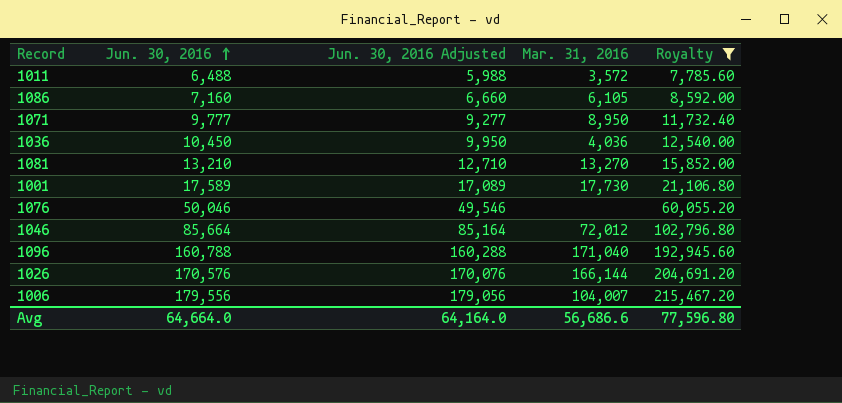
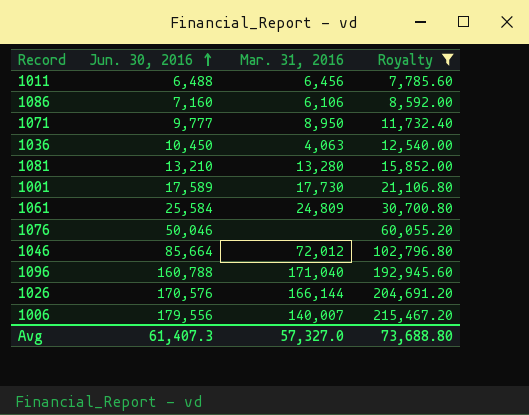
column Jun. 30, 2016 Adjusted | formula: [Jun. 30, 2016] - 500 -> none
1011 | Mar. 31, 2016: 3,572 -> 6,456
1086 | Mar. 31, 2016: 6,105 -> 6,106
1036 | Mar. 31, 2016: 4,036 -> 4,063
1081 | Mar. 31, 2016: 13,270 -> 13,280
row 1061: none -> 25,584 | 24,809 | 30,700.80
1006 | Mar. 31, 2016: 104,007 -> 140,007
Avg | Jun. 30, 2016: 64,664.0 -> 61,407.3
Avg | Mar. 31, 2016: 56,686.6 -> 57,327.0
Avg | Royalty: 77,596.80 -> 73,688.80

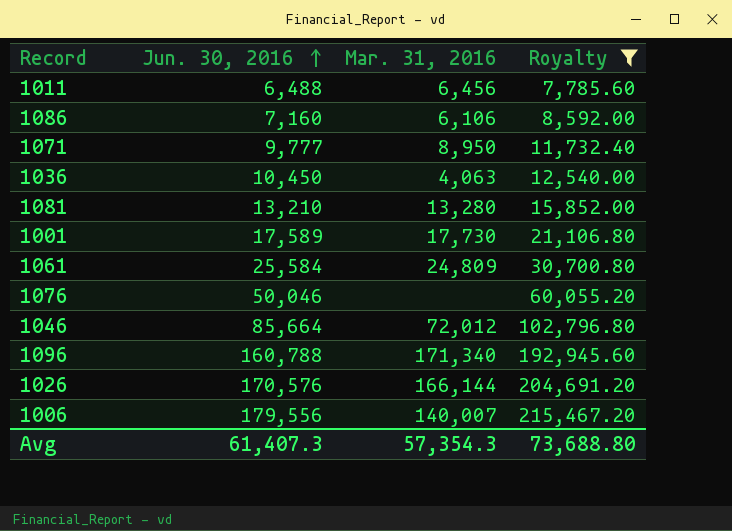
1096 | Mar. 31, 2016: 171,040 -> 171,340
Avg | Mar. 31, 2016: 57,327.0 -> 57,354.3

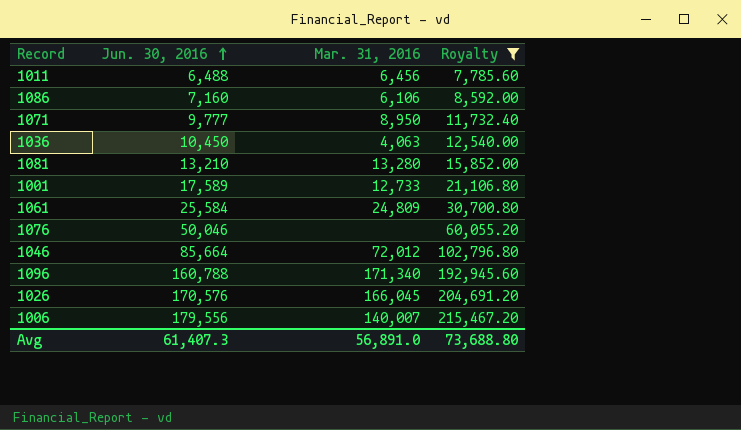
1001 | Mar. 31, 2016: 17,730 -> 12,733
1026 | Mar. 31, 2016: 166,144 -> 166,045
Avg | Mar. 31, 2016: 57,354.3 -> 56,891.0

